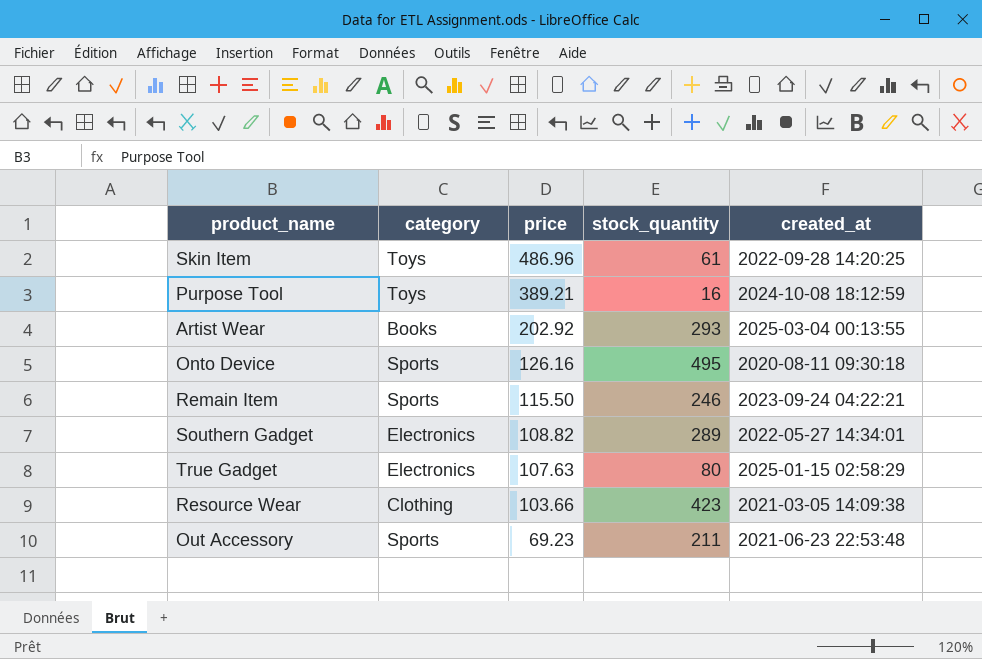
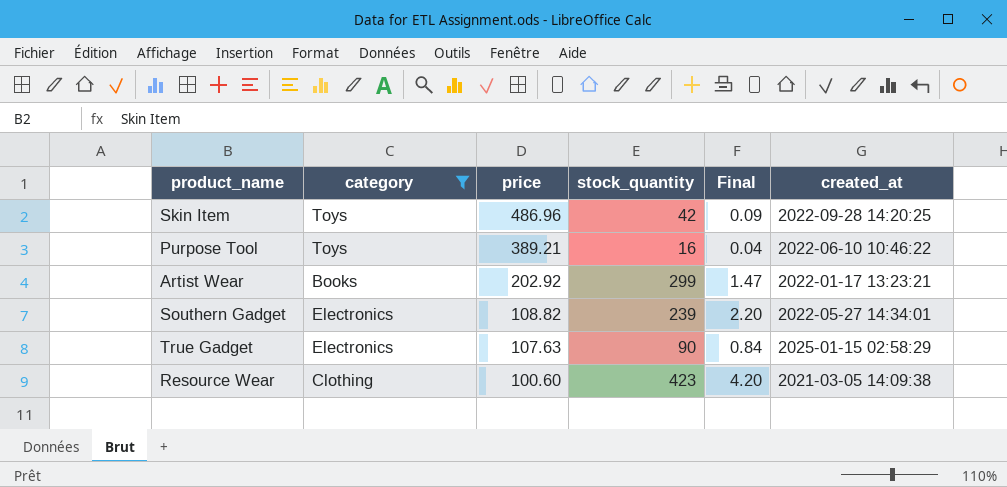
filter: none -> category != Sports
column Final | formula: none -> [stock_quantity] / [price]
Skin Item | stock_quantity: 61 -> 42
Purpose Tool | created_at: 2024-10-08 18:12:59 -> 2022-06-10 10:46:22
Artist Wear | stock_quantity: 293 -> 299
Artist Wear | created_at: 2025-03-04 00:13:55 -> 2022-01-17 13:23:21
Southern Gadget | stock_quantity: 289 -> 239
True Gadget | stock_quantity: 80 -> 90
Resource Wear | price: 103.66 -> 100.60

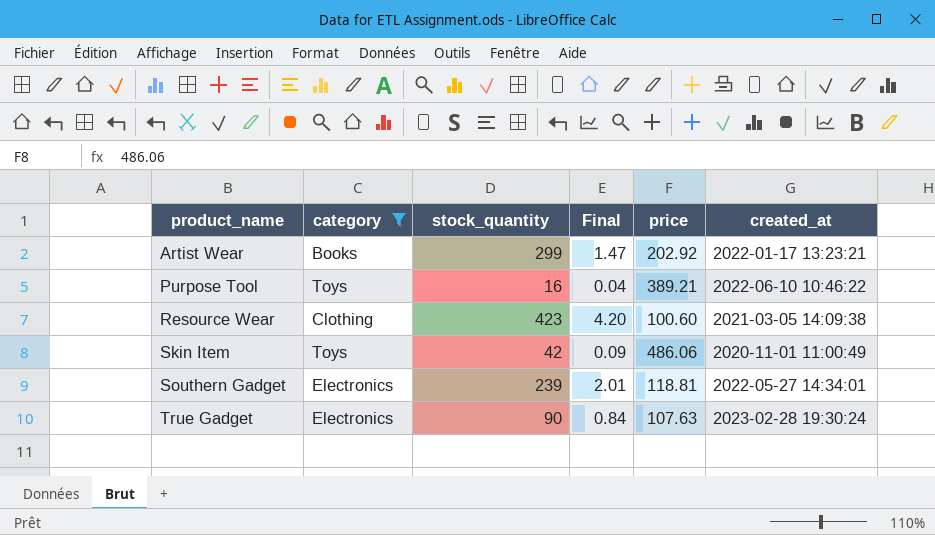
row order: price descending -> product_name ascending
column price | position: 3 -> 5
Skin Item | price: 486.96 -> 486.06
Skin Item | created_at: 2022-09-28 14:20:25 -> 2020-11-01 11:00:49
Southern Gadget | Final: 2.20 -> 2.01
Southern Gadget | price: 108.82 -> 118.81
True Gadget | created_at: 2025-01-15 02:58:29 -> 2023-02-28 19:30:24

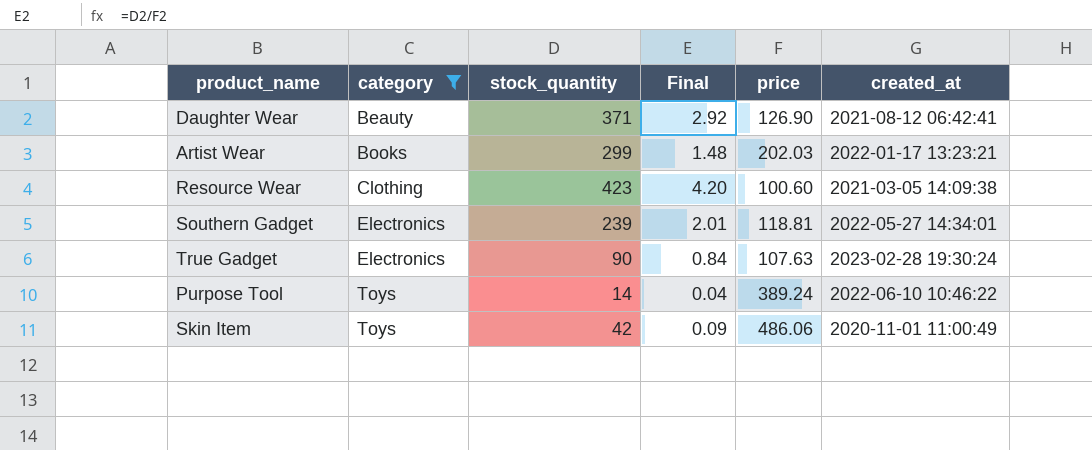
row order: product_name ascending -> category ascending
row Daughter Wear: none -> Beauty | 371 | 2.92 | 126.90 | 2021-08-12 06:42:41
Artist Wear | Final: 1.47 -> 1.48
Artist Wear | price: 202.92 -> 202.03
Purpose Tool | stock_quantity: 16 -> 14
Purpose Tool | price: 389.21 -> 389.24

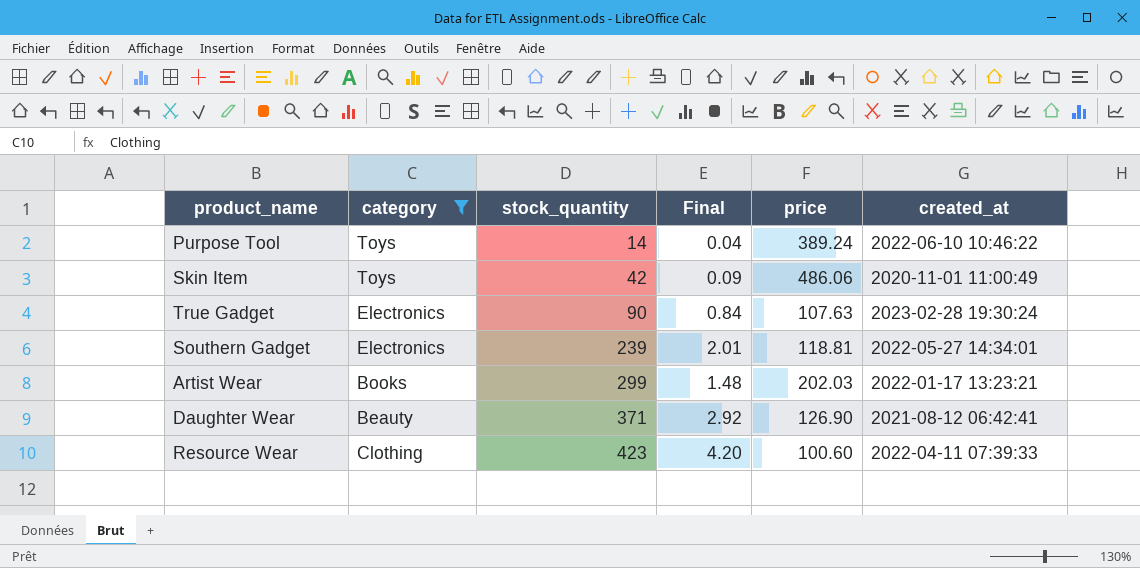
row order: category ascending -> stock_quantity ascending
Resource Wear | created_at: 2021-03-05 14:09:38 -> 2022-04-11 07:39:33

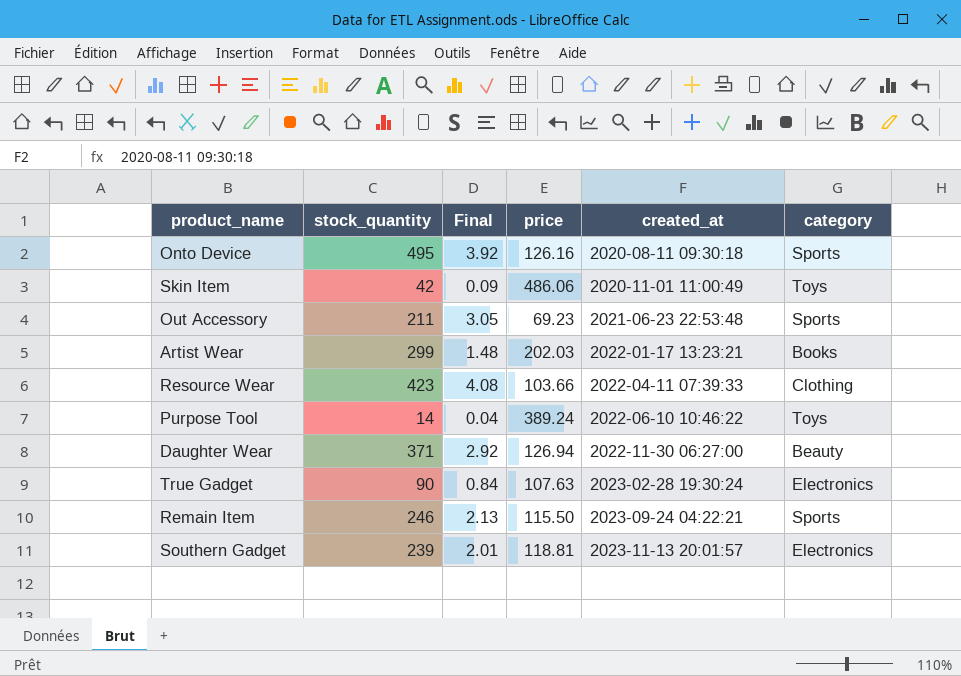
filter: category != Sports -> none
row order: stock_quantity ascending -> created_at ascending
column category | position: 2 -> 6
Resource Wear | Final: 4.20 -> 4.08
Resource Wear | price: 100.60 -> 103.66
Daughter Wear | price: 126.90 -> 126.94
Daughter Wear | created_at: 2021-08-12 06:42:41 -> 2022-11-30 06:27:00
Southern Gadget | created_at: 2022-05-27 14:34:01 -> 2023-11-13 20:01:57

